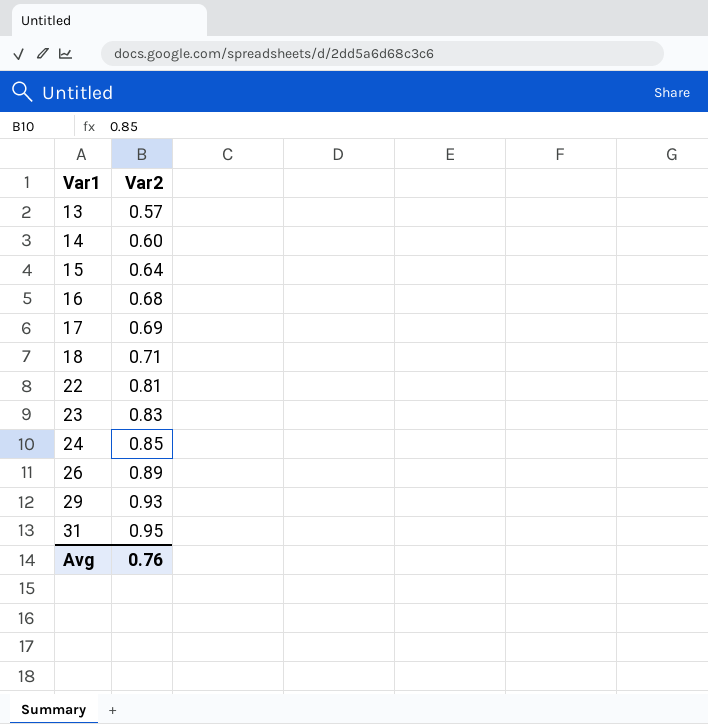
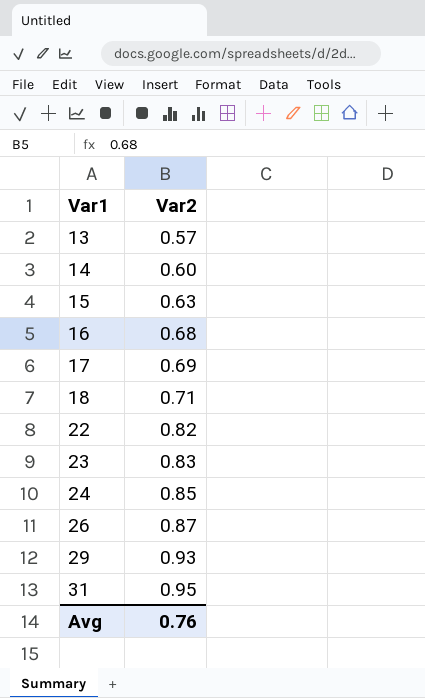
15 | Var2: 0.64 -> 0.63
22 | Var2: 0.81 -> 0.82
26 | Var2: 0.89 -> 0.87

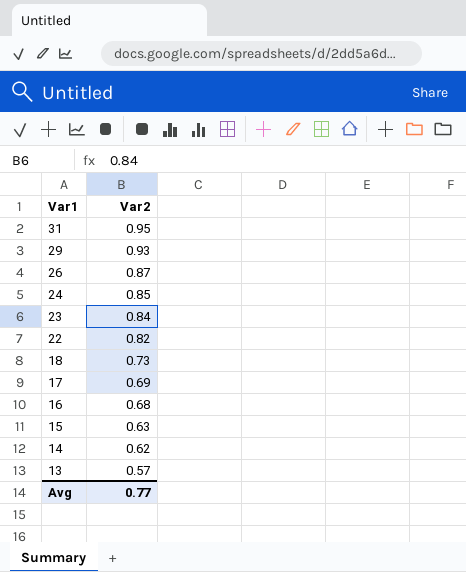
row order: Var1 ascending -> Var1 descending
23 | Var2: 0.83 -> 0.84
18 | Var2: 0.71 -> 0.73
14 | Var2: 0.60 -> 0.62
Avg | Var2: 0.76 -> 0.77

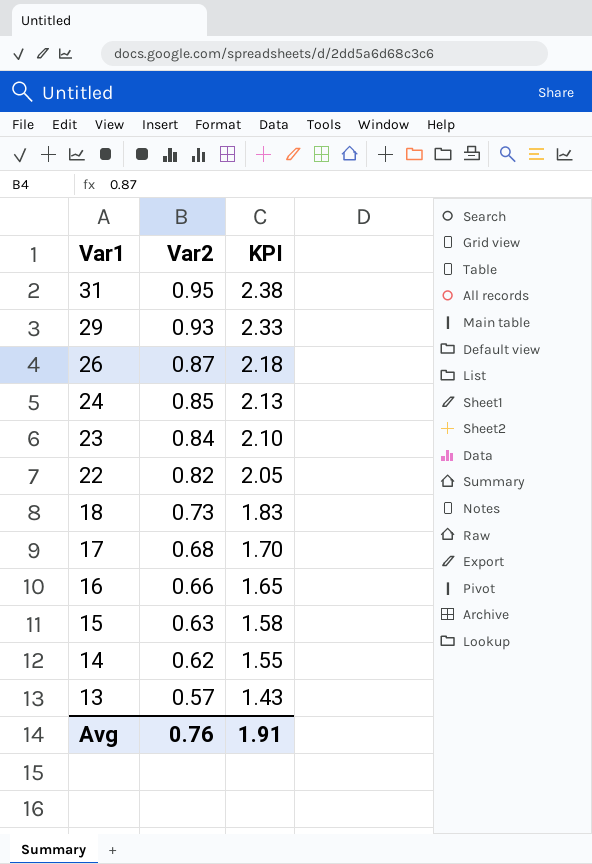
column KPI | formula: none -> [Var2] * 2.5
17 | Var2: 0.69 -> 0.68
16 | Var2: 0.68 -> 0.66
Avg | Var2: 0.77 -> 0.76

